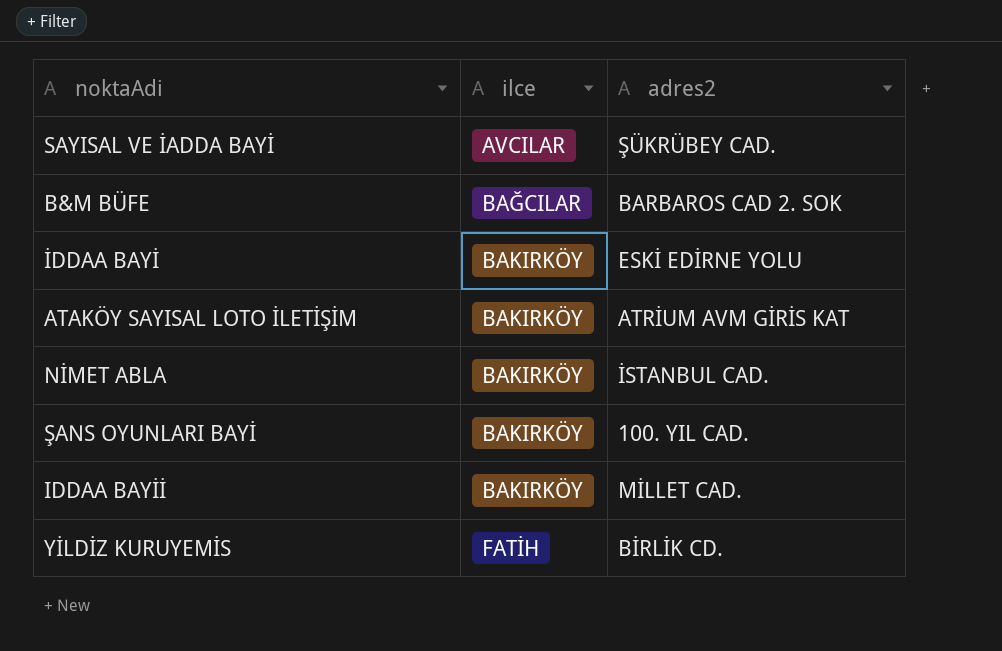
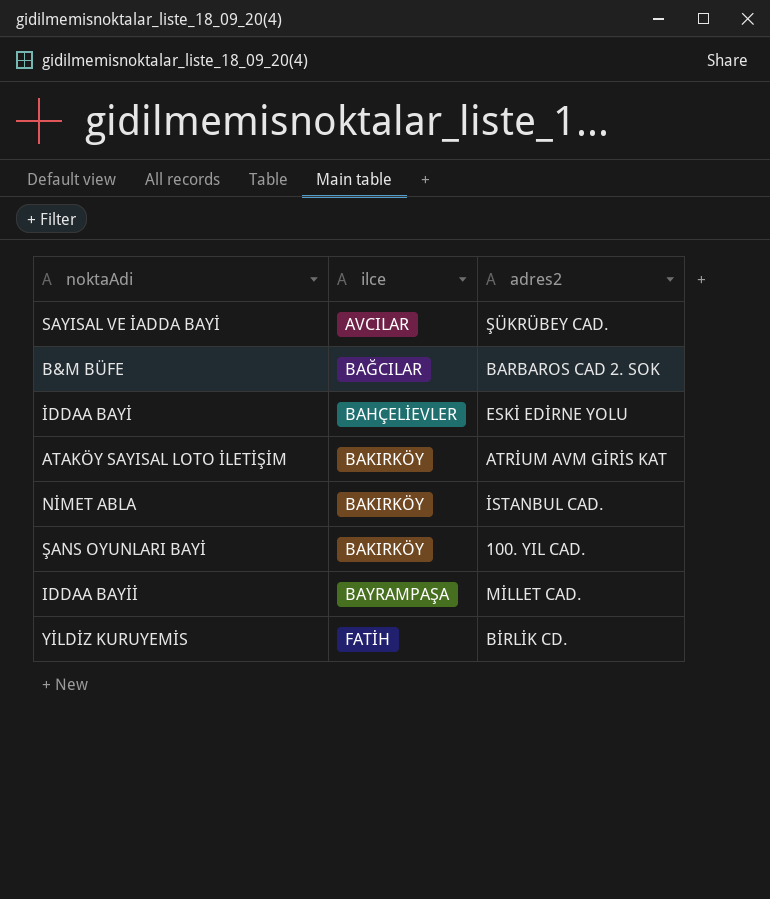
İDDAA BAYİ | ilce: BAKIRKÖY -> BAHÇELİEVLER
IDDAA BAYİİ | ilce: BAKIRKÖY -> BAYRAMPAŞA

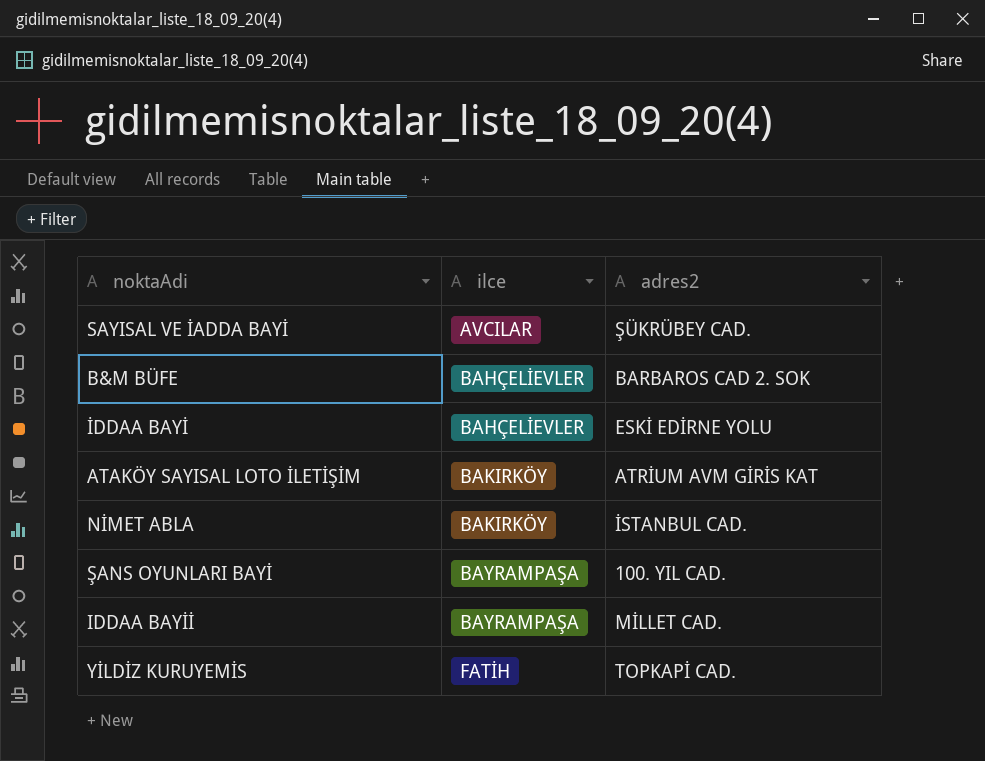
B&M BÜFE | ilce: BAĞCILAR -> BAHÇELİEVLER
ŞANS OYUNLARI BAYİ | ilce: BAKIRKÖY -> BAYRAMPAŞA
YİLDİZ KURUYEMİS | adres2: BİRLİK CD. -> TOPKAPİ CAD.

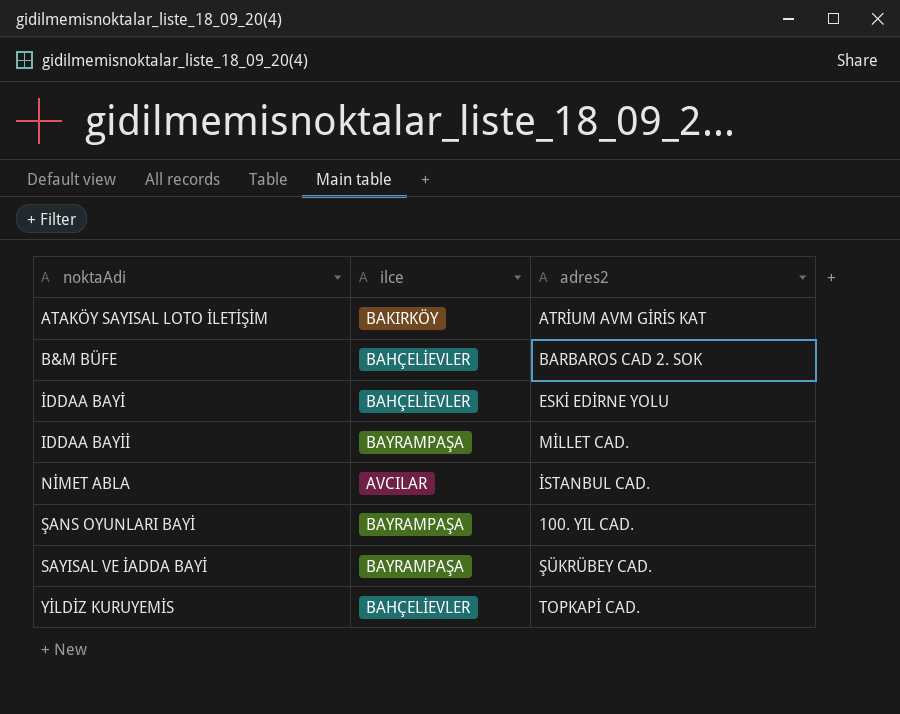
row order: ilce ascending -> noktaAdi ascending
NİMET ABLA | ilce: BAKIRKÖY -> AVCILAR
SAYISAL VE İADDA BAYİ | ilce: AVCILAR -> BAYRAMPAŞA
YİLDİZ KURUYEMİS | ilce: FATİH -> BAHÇELİEVLER

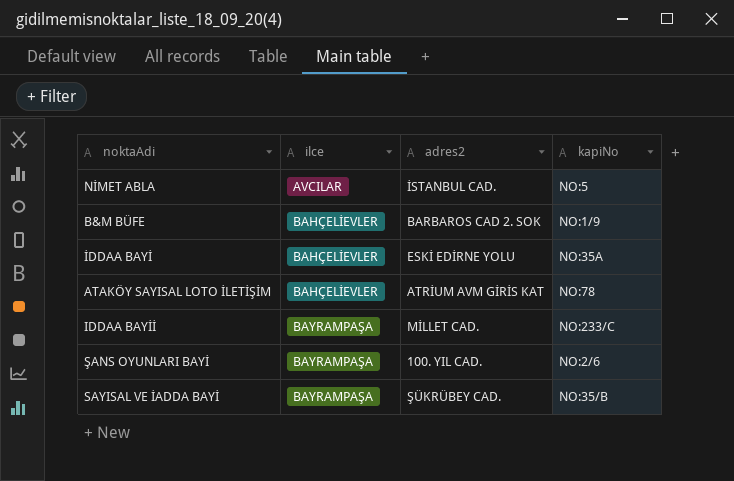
row order: noktaAdi ascending -> ilce ascending
column kapiNo | position: none -> 4
row YİLDİZ KURUYEMİS: BAHÇELİEVLER | TOPKAPİ CAD. -> none
ATAKÖY SAYISAL LOTO İLETİŞİM | ilce: BAKIRKÖY -> BAHÇELİEVLER

